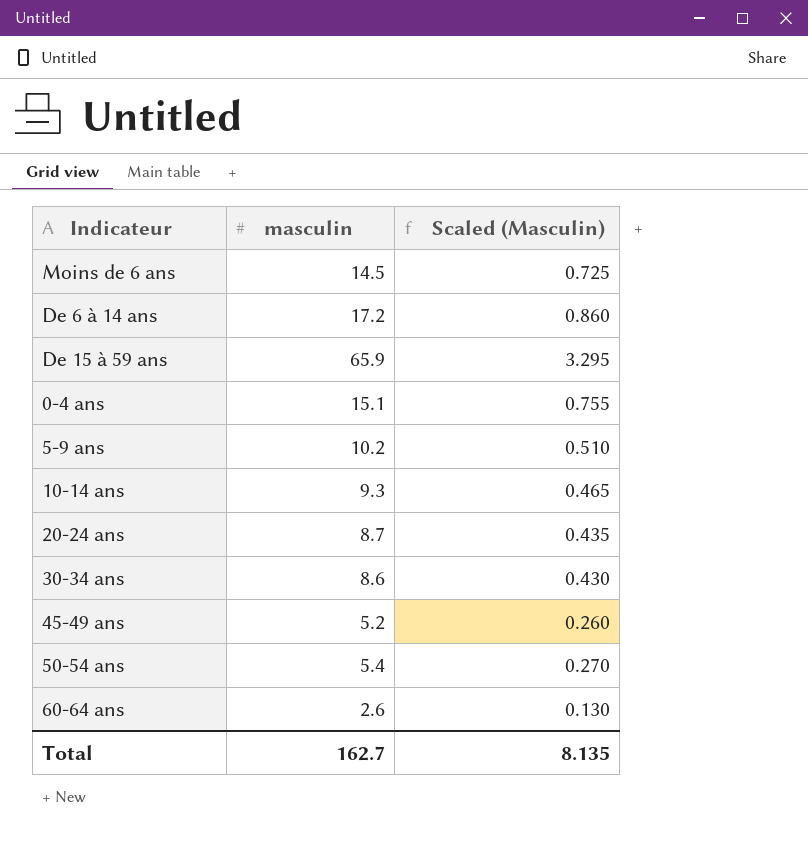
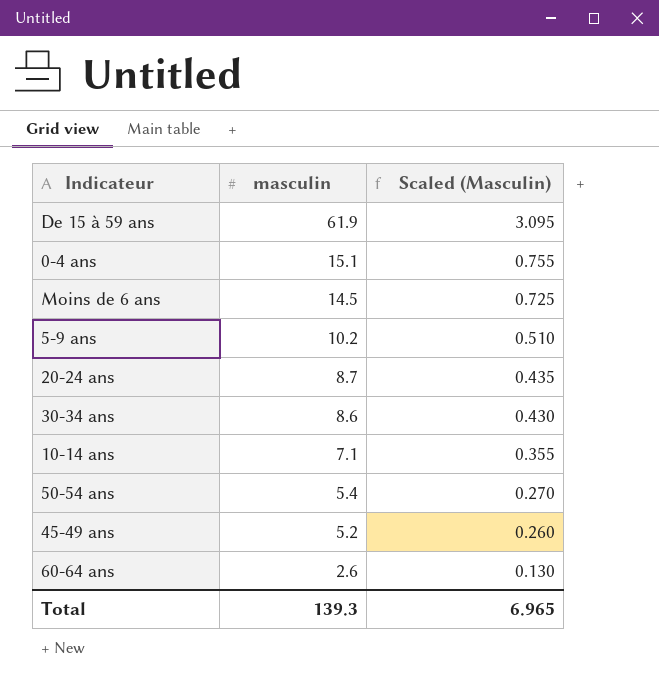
row order: none -> masculin descending
row De 6 à 14 ans: 17.2 | 0.860 -> none
De 15 à 59 ans | masculin: 65.9 -> 61.9
De 15 à 59 ans | Scaled (Masculin): 3.295 -> 3.095
10-14 ans | masculin: 9.3 -> 7.1
10-14 ans | Scaled (Masculin): 0.465 -> 0.355
Total | masculin: 162.7 -> 139.3
Total | Scaled (Masculin): 8.135 -> 6.965

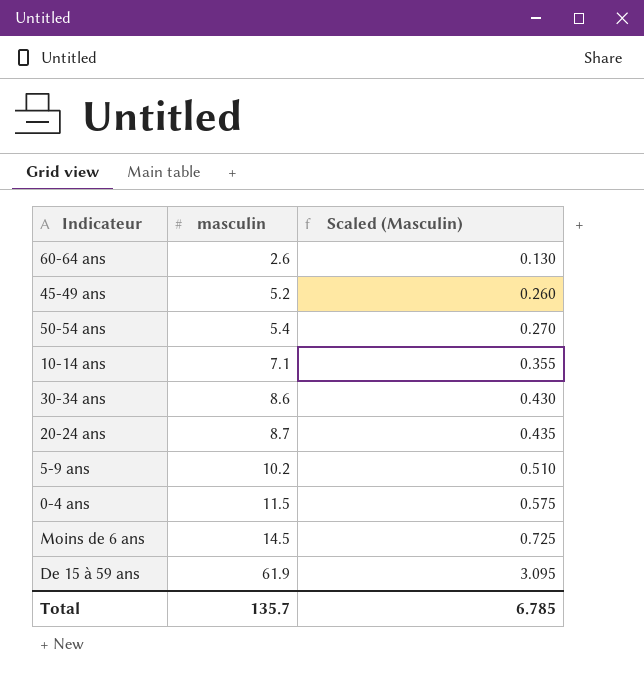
row order: masculin descending -> masculin ascending
0-4 ans | masculin: 15.1 -> 11.5
0-4 ans | Scaled (Masculin): 0.755 -> 0.575
Total | masculin: 139.3 -> 135.7
Total | Scaled (Masculin): 6.965 -> 6.785

